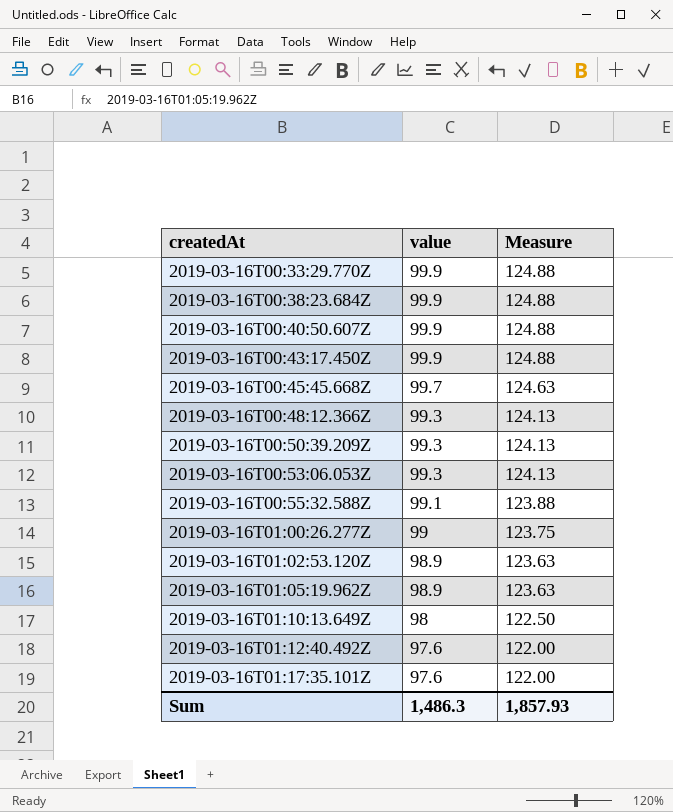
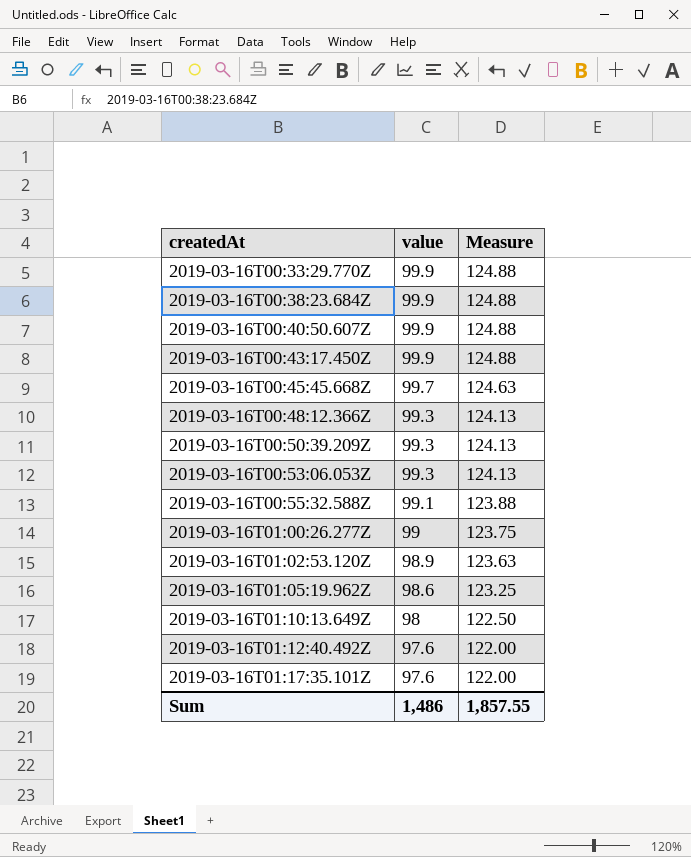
2019-03-16T01:05:19.962Z | value: 98.9 -> 98.6
2019-03-16T01:05:19.962Z | Measure: 123.63 -> 123.25
Sum | value: 1,486.3 -> 1,486
Sum | Measure: 1,857.93 -> 1,857.55

